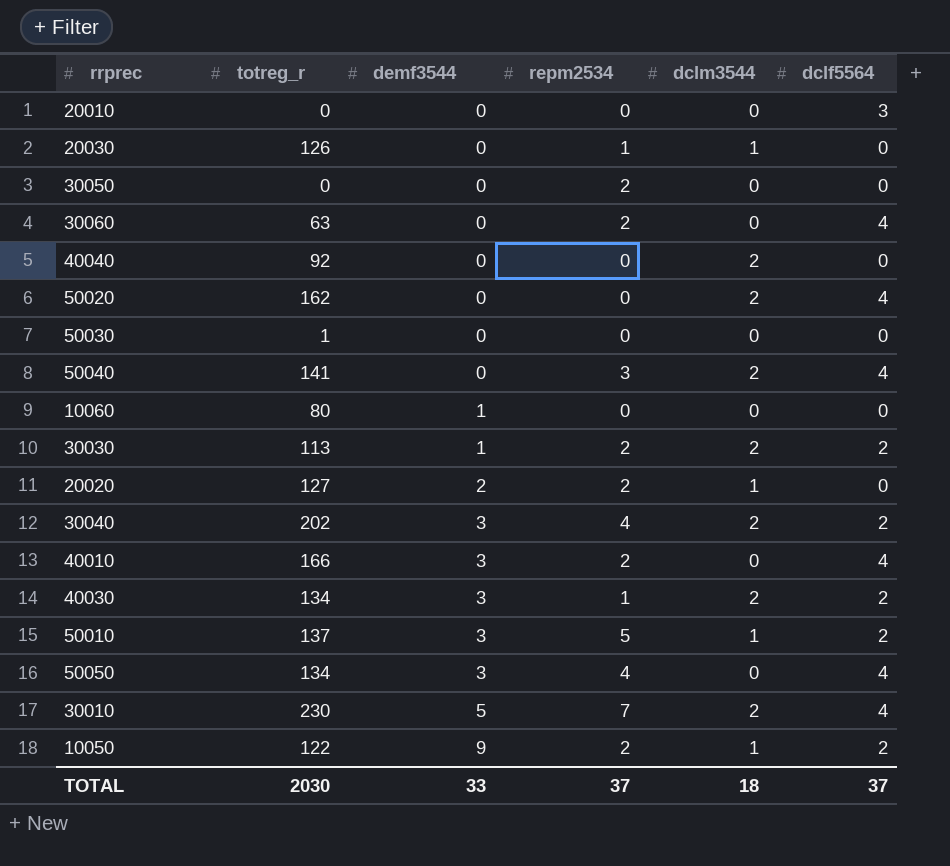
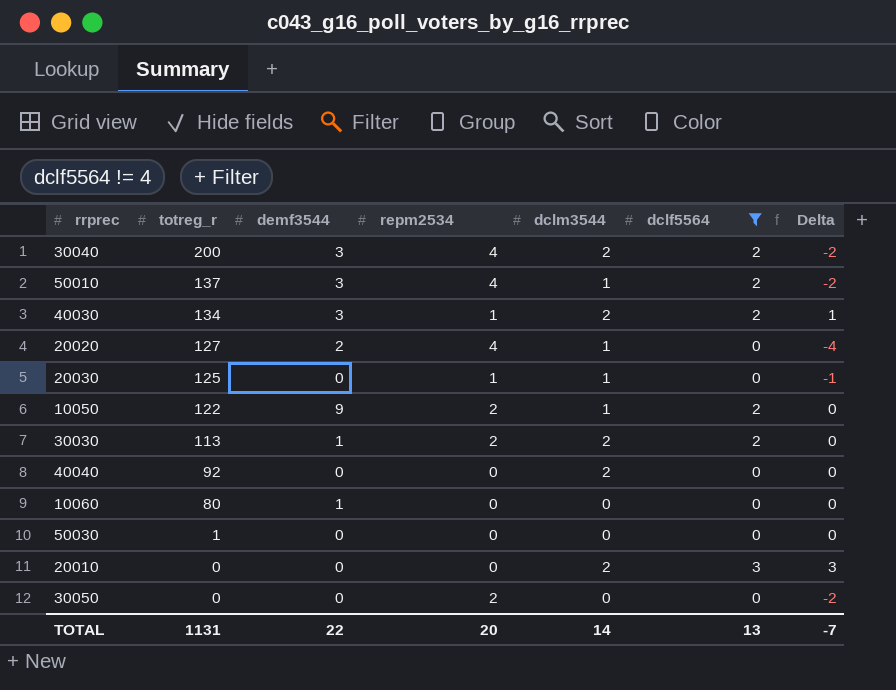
filter: none -> dclf5564 != 4
row order: demf3544 ascending -> totreg_r descending
column Delta | formula: none -> [dclf5564] - [repm2534]
30040 | totreg_r: 202 -> 200
50010 | repm2534: 5 -> 4
20020 | repm2534: 2 -> 4
20030 | totreg_r: 126 -> 125
20010 | dclm3544: 0 -> 2
TOTAL | totreg_r: 2030 -> 1131
TOTAL | demf3544: 33 -> 22
TOTAL | repm2534: 37 -> 20
TOTAL | dclm3544: 18 -> 14
TOTAL | dclf5564: 37 -> 13

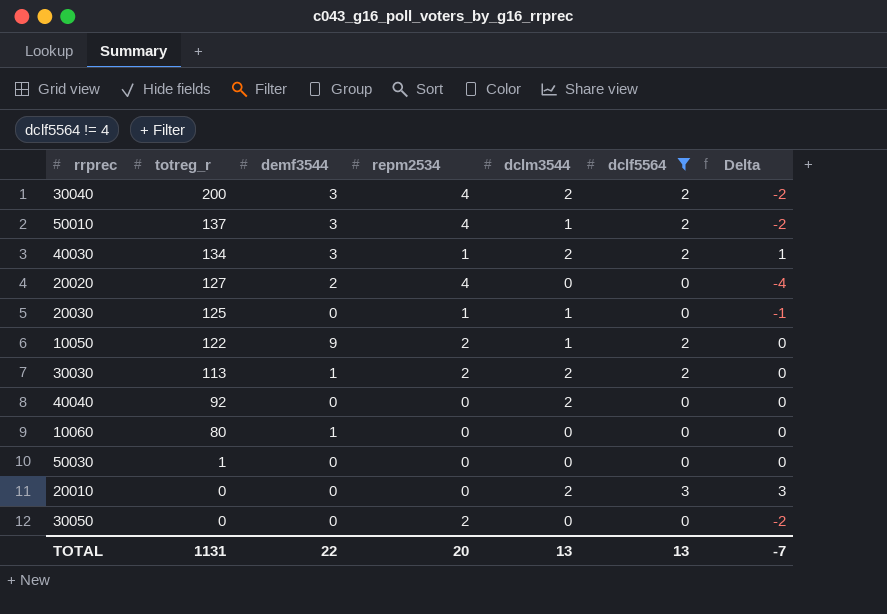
20020 | dclm3544: 1 -> 0
TOTAL | dclm3544: 14 -> 13

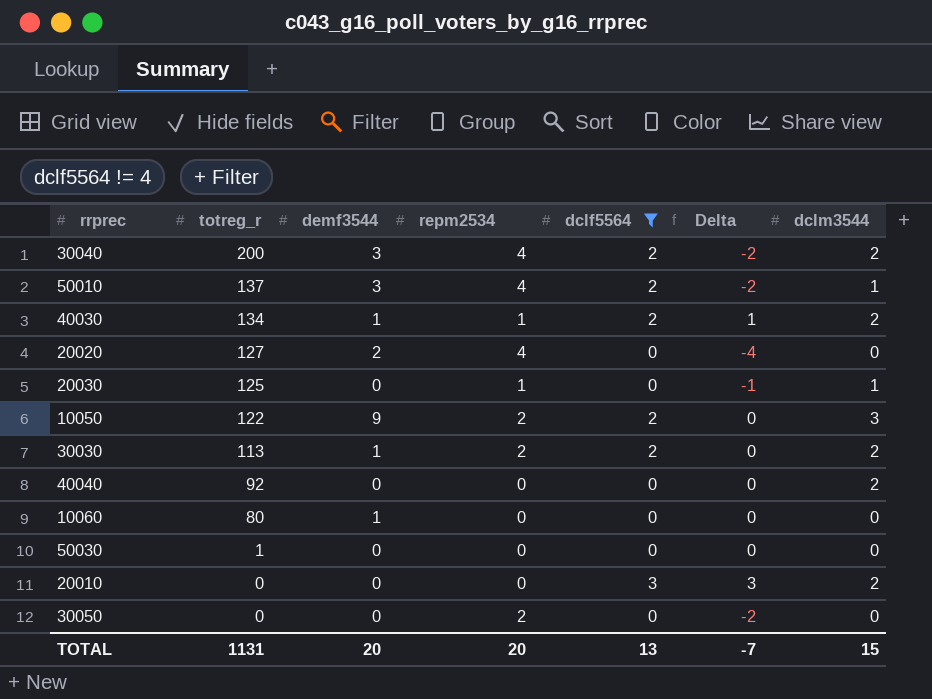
column dclm3544 | position: 5 -> 7
40030 | demf3544: 3 -> 1
10050 | dclm3544: 1 -> 3
TOTAL | demf3544: 22 -> 20
TOTAL | dclm3544: 13 -> 15

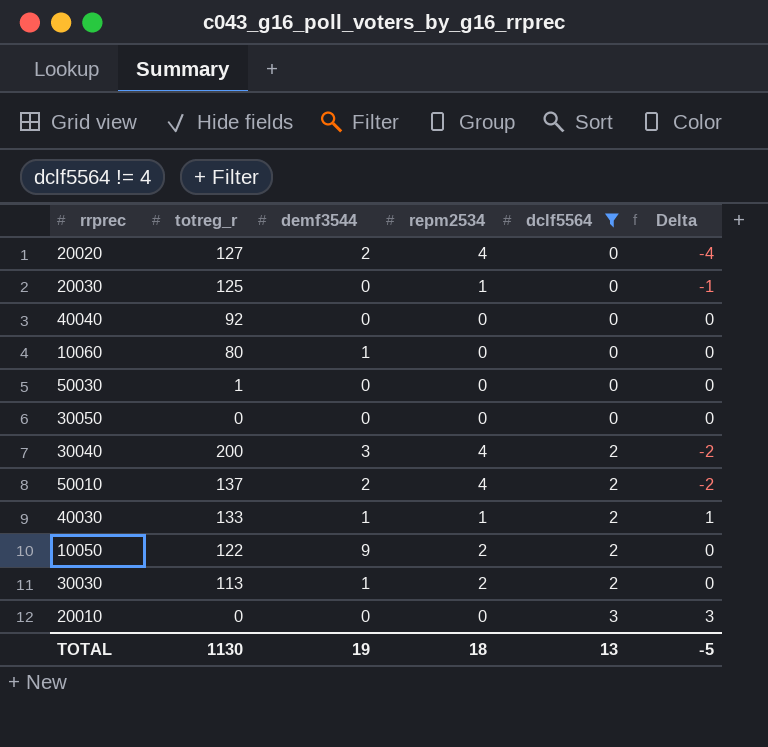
row order: totreg_r descending -> dclf5564 ascending
column dclm3544 | position: 7 -> none
30050 | repm2534: 2 -> 0
30050 | Delta: -2 -> 0
50010 | demf3544: 3 -> 2
40030 | totreg_r: 134 -> 133
TOTAL | totreg_r: 1131 -> 1130
TOTAL | demf3544: 20 -> 19
TOTAL | repm2534: 20 -> 18
TOTAL | Delta: -7 -> -5

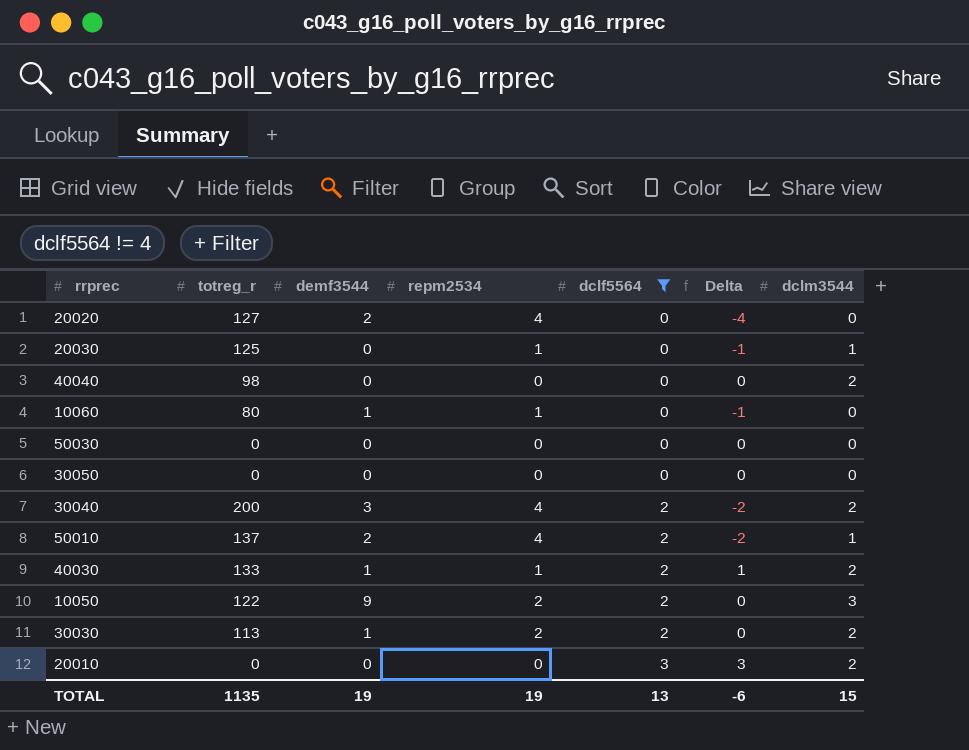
column dclm3544 | position: none -> 7
40040 | totreg_r: 92 -> 98
10060 | repm2534: 0 -> 1
10060 | Delta: 0 -> -1
50030 | totreg_r: 1 -> 0
TOTAL | totreg_r: 1130 -> 1135
TOTAL | repm2534: 18 -> 19
TOTAL | Delta: -5 -> -6

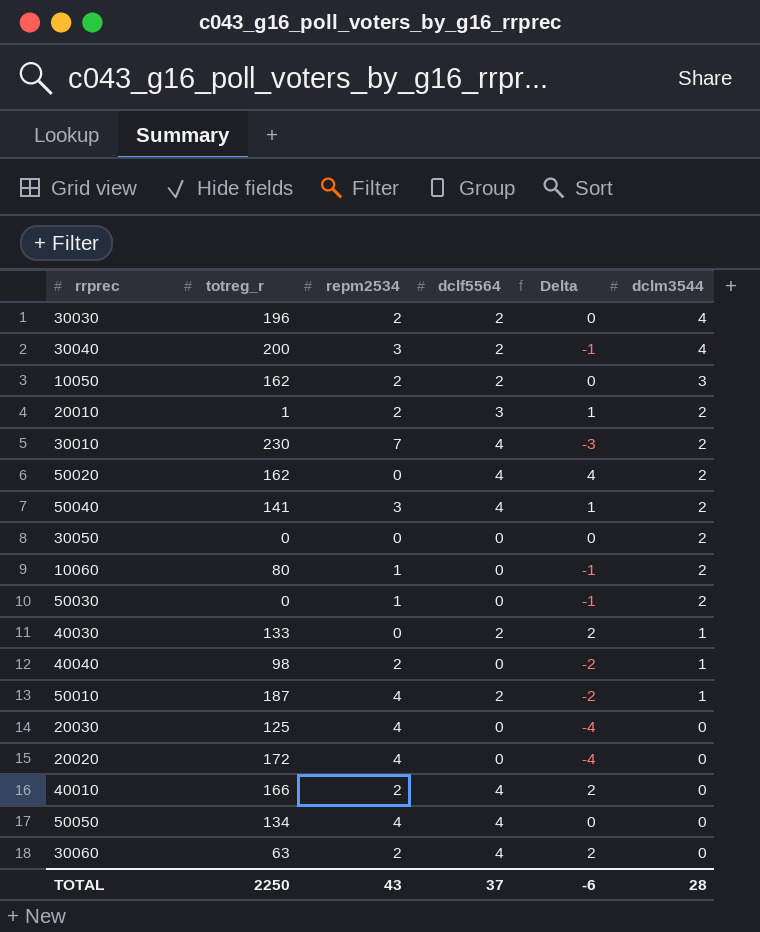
filter: dclf5564 != 4 -> none
row order: dclf5564 ascending -> dclm3544 descending
column demf3544 | position: 3 -> none
30030 | totreg_r: 113 -> 196
30030 | dclm3544: 2 -> 4
30040 | repm2534: 4 -> 3
30040 | Delta: -2 -> -1
30040 | dclm3544: 2 -> 4
10050 | totreg_r: 122 -> 162
20010 | totreg_r: 0 -> 1
20010 | repm2534: 0 -> 2
20010 | Delta: 3 -> 1
30050 | dclm3544: 0 -> 2
10060 | dclm3544: 0 -> 2
50030 | repm2534: 0 -> 1
50030 | Delta: 0 -> -1
50030 | dclm3544: 0 -> 2
40030 | repm2534: 1 -> 0
40030 | Delta: 1 -> 2
40030 | dclm3544: 2 -> 1
40040 | repm2534: 0 -> 2
40040 | Delta: 0 -> -2
40040 | dclm3544: 2 -> 1
50010 | totreg_r: 137 -> 187
20030 | repm2534: 1 -> 4
20030 | Delta: -1 -> -4
20030 | dclm3544: 1 -> 0
20020 | totreg_r: 127 -> 172
TOTAL | totreg_r: 1135 -> 2250
TOTAL | repm2534: 19 -> 43
TOTAL | dclf5564: 13 -> 37
TOTAL | dclm3544: 15 -> 28

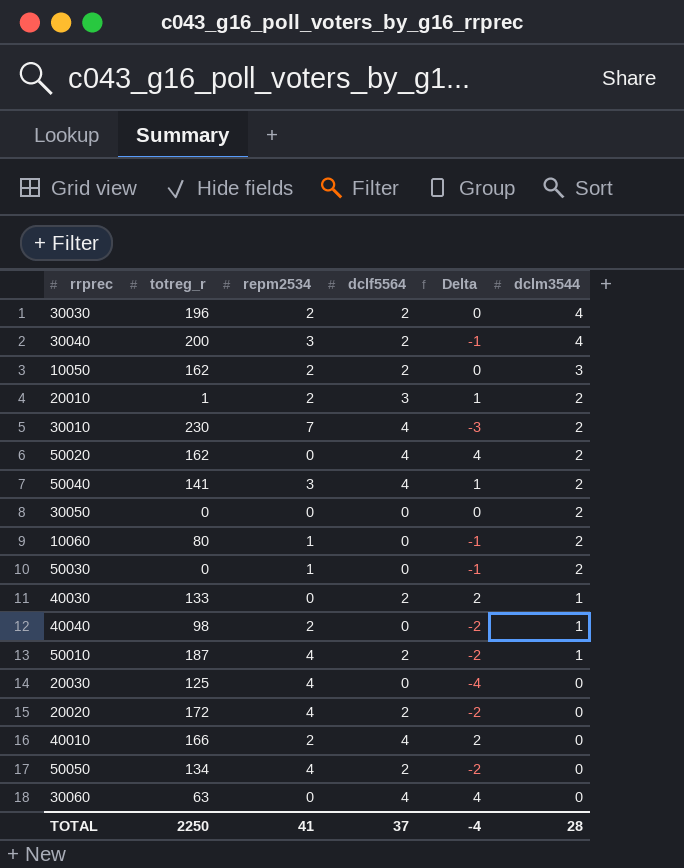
20020 | dclf5564: 0 -> 2
20020 | Delta: -4 -> -2
50050 | dclf5564: 4 -> 2
50050 | Delta: 0 -> -2
30060 | repm2534: 2 -> 0
30060 | Delta: 2 -> 4
TOTAL | repm2534: 43 -> 41
TOTAL | Delta: -6 -> -4

